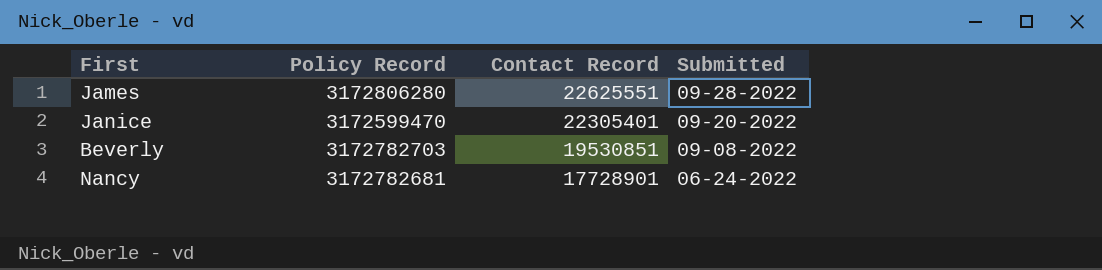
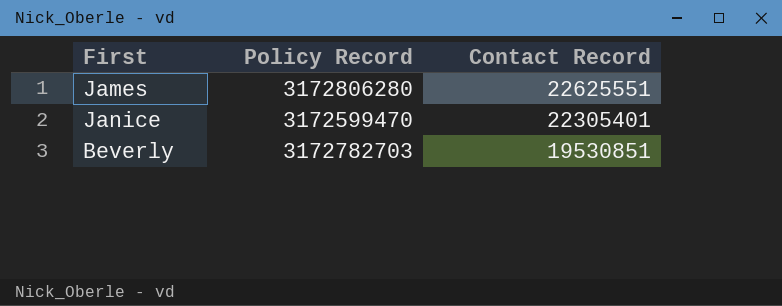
column Submitted | position: 4 -> none
row Nancy: 3172782681 | 17728901 | 06-24-2022 -> none

